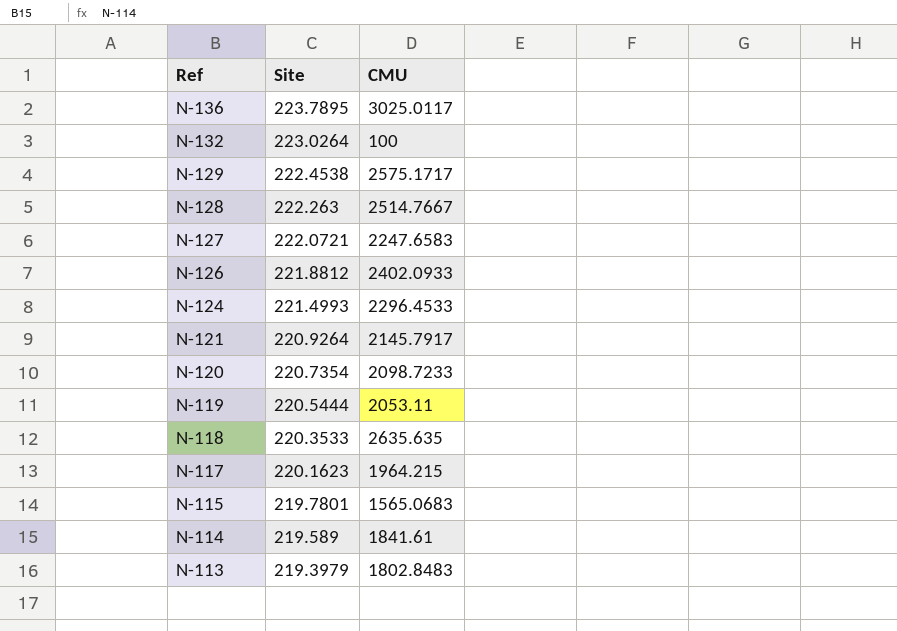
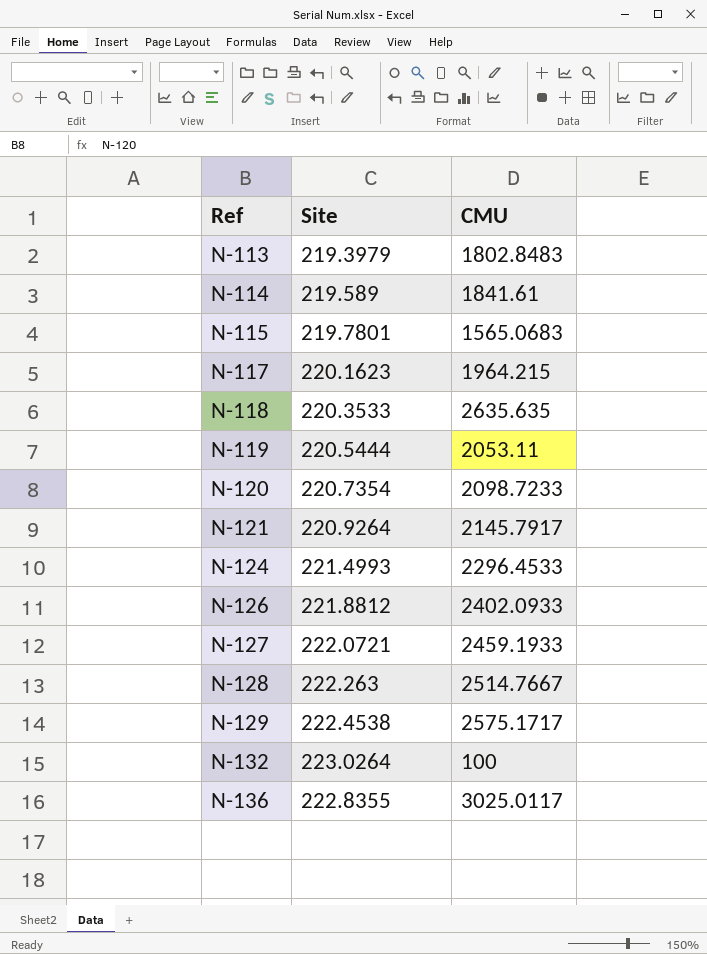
row order: Ref descending -> Ref ascending
N-127 | CMU: 2247.6583 -> 2459.1933
N-136 | Site: 223.7895 -> 222.8355

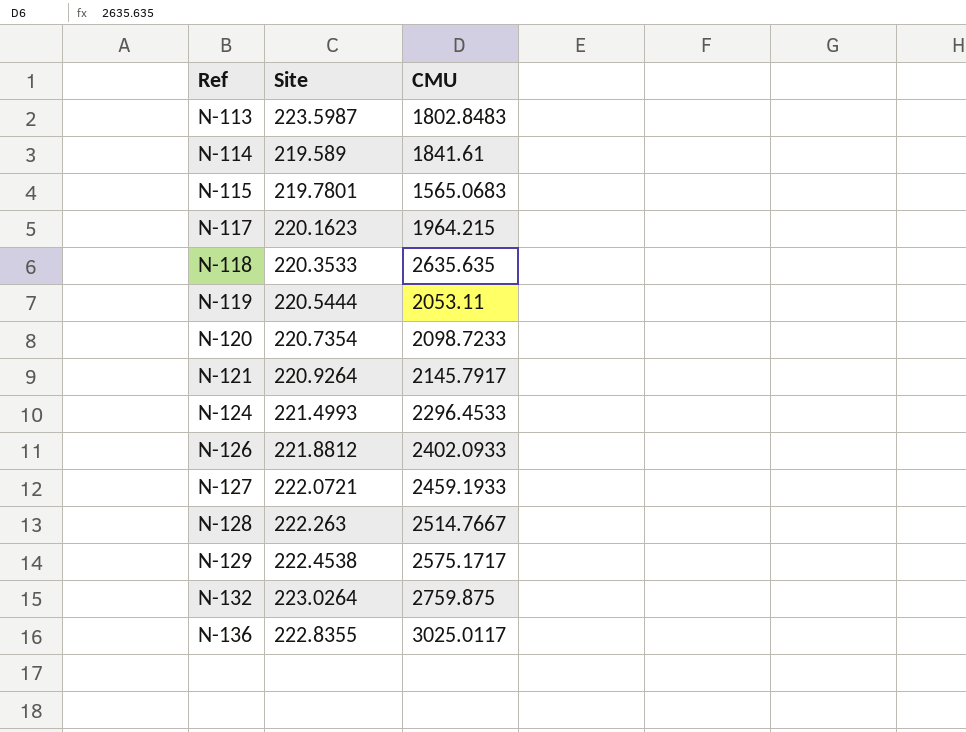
N-113 | Site: 219.3979 -> 223.5987
N-132 | CMU: 100 -> 2759.875

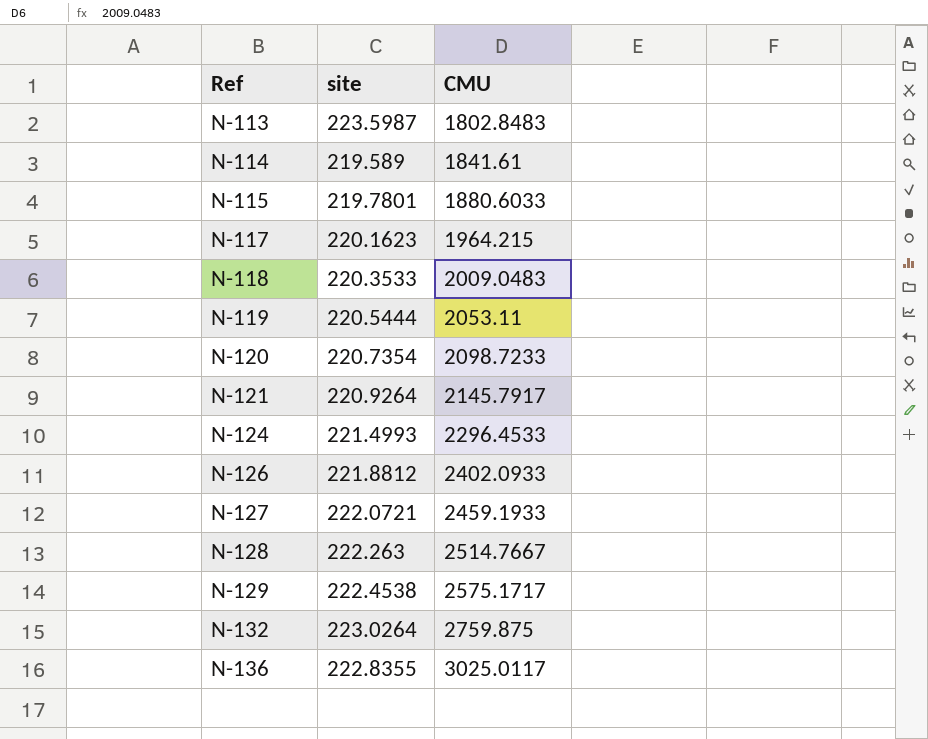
column name: Site -> site
N-115 | CMU: 1565.0683 -> 1880.6033
N-118 | CMU: 2635.635 -> 2009.0483

